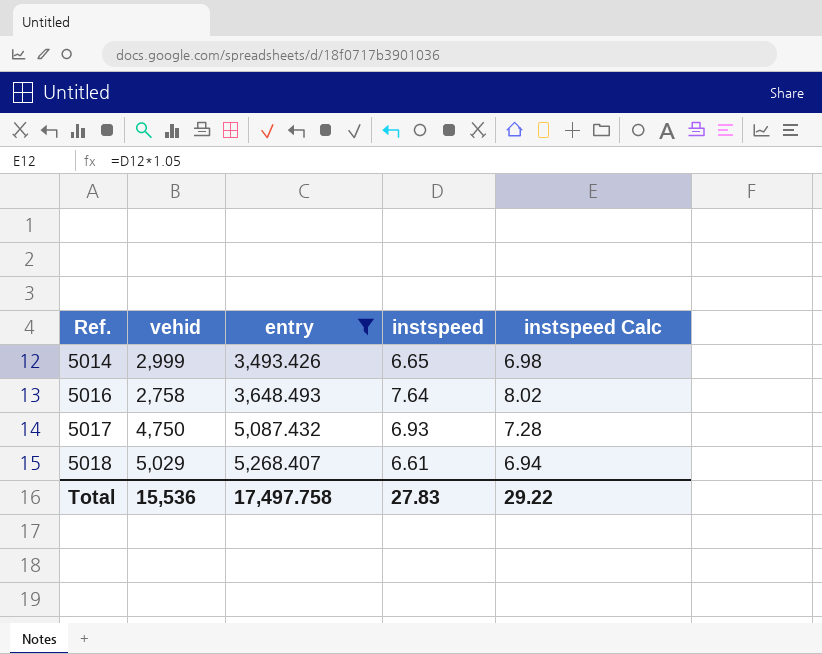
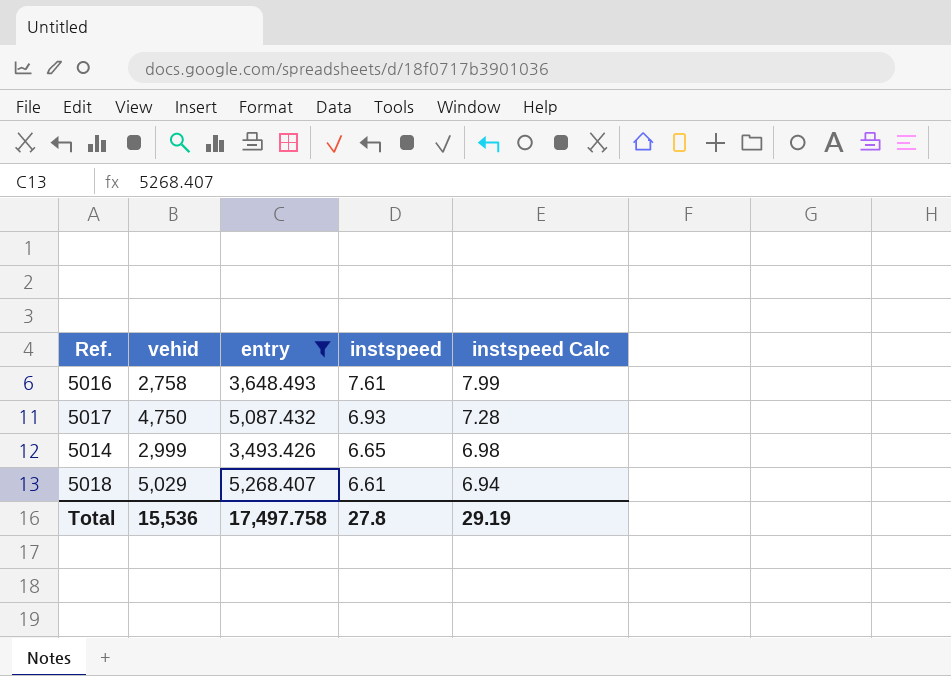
row order: Ref. ascending -> instspeed descending
5016 | instspeed: 7.64 -> 7.61
5016 | instspeed Calc: 8.02 -> 7.99
Total | instspeed: 27.83 -> 27.8
Total | instspeed Calc: 29.22 -> 29.19

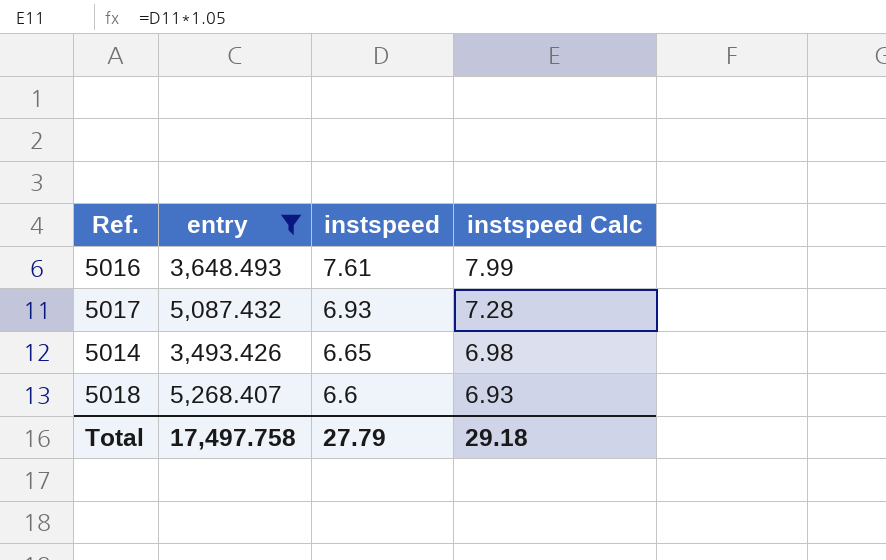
column vehid | position: 2 -> none
5018 | instspeed: 6.61 -> 6.6
5018 | instspeed Calc: 6.94 -> 6.93
Total | instspeed: 27.8 -> 27.79
Total | instspeed Calc: 29.19 -> 29.18

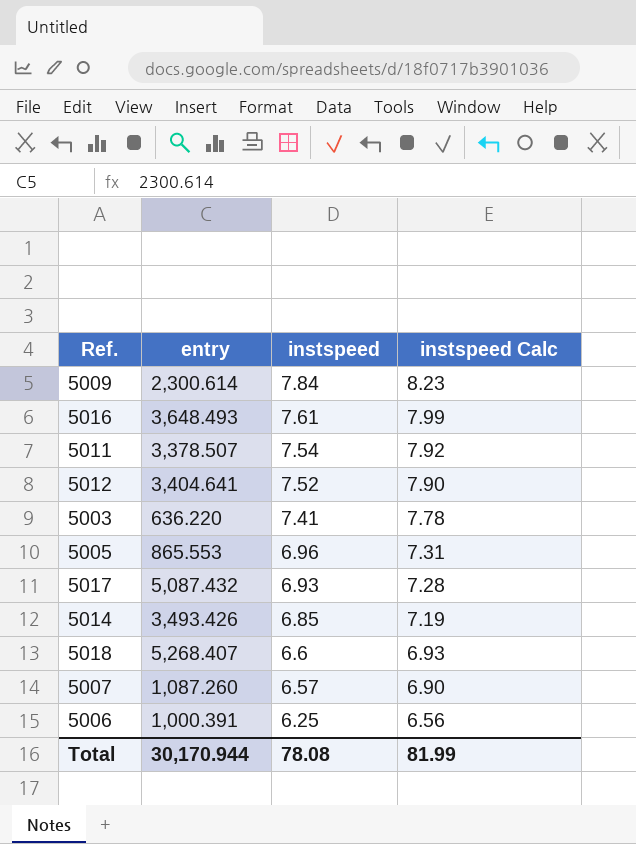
filter: entry >= 3,493.426 -> none
5014 | instspeed: 6.65 -> 6.85
5014 | instspeed Calc: 6.98 -> 7.19
Total | entry: 17,497.758 -> 30,170.944
Total | instspeed: 27.79 -> 78.08
Total | instspeed Calc: 29.18 -> 81.99

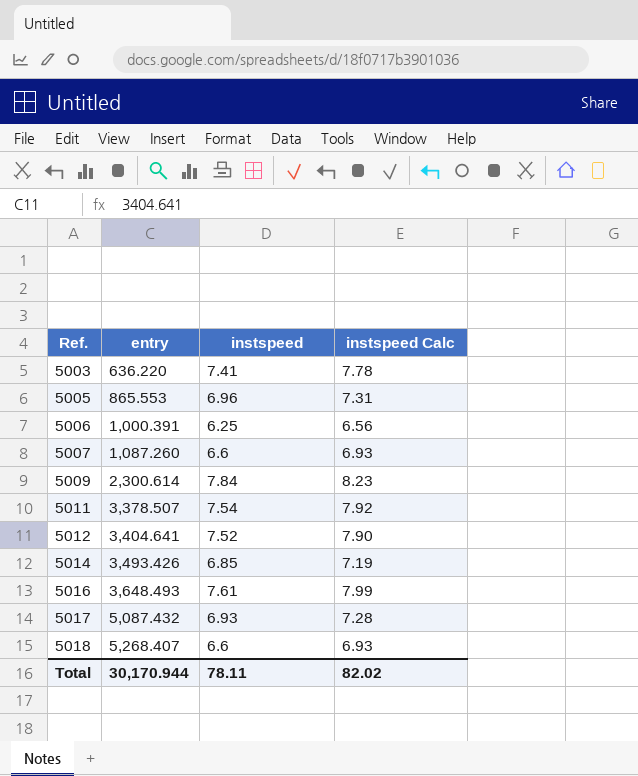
row order: instspeed descending -> Ref. ascending
5007 | instspeed: 6.57 -> 6.6
5007 | instspeed Calc: 6.90 -> 6.93
Total | instspeed: 78.08 -> 78.11
Total | instspeed Calc: 81.99 -> 82.02

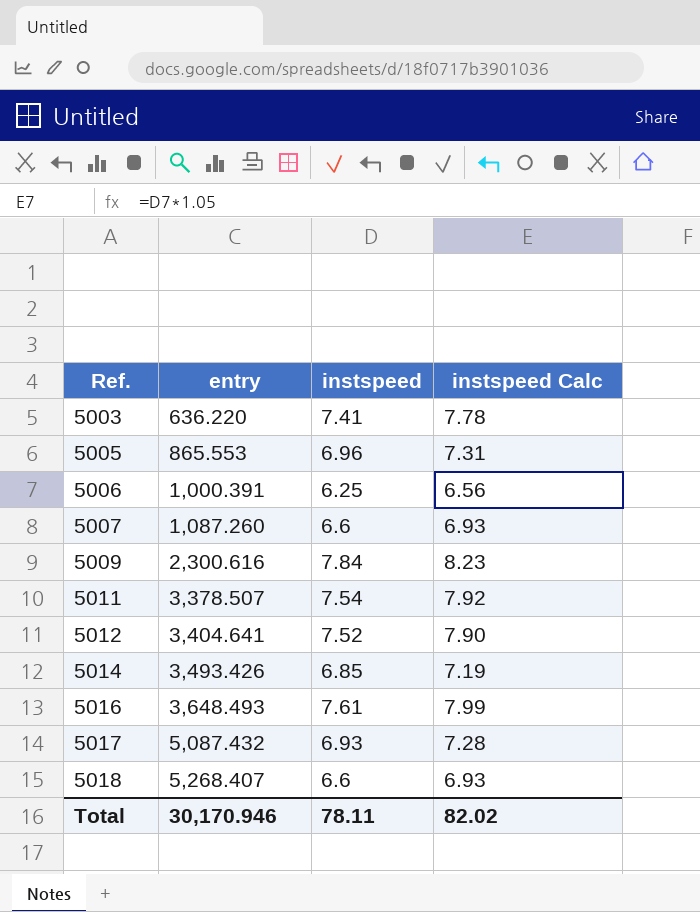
5009 | entry: 2,300.614 -> 2,300.616
Total | entry: 30,170.944 -> 30,170.946

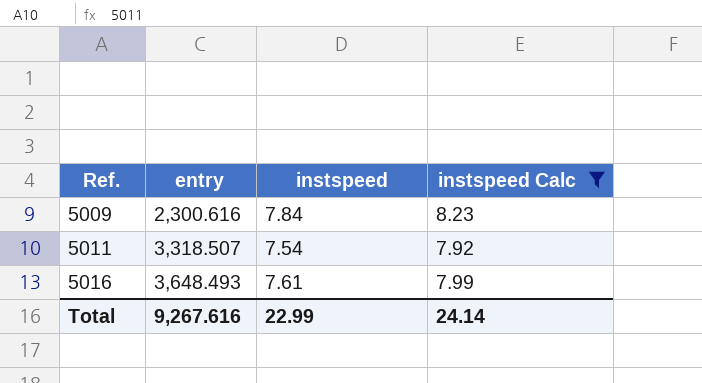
filter: none -> instspeed Calc >= 7.92
5011 | entry: 3,378.507 -> 3,318.507
Total | entry: 30,170.946 -> 9,267.616
Total | instspeed: 78.11 -> 22.99
Total | instspeed Calc: 82.02 -> 24.14

